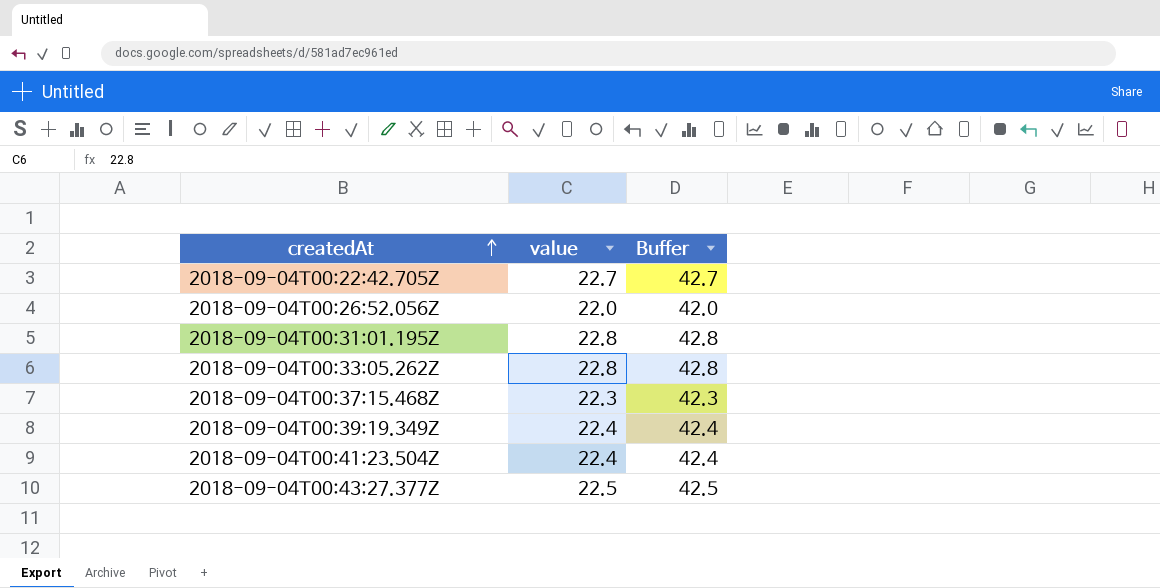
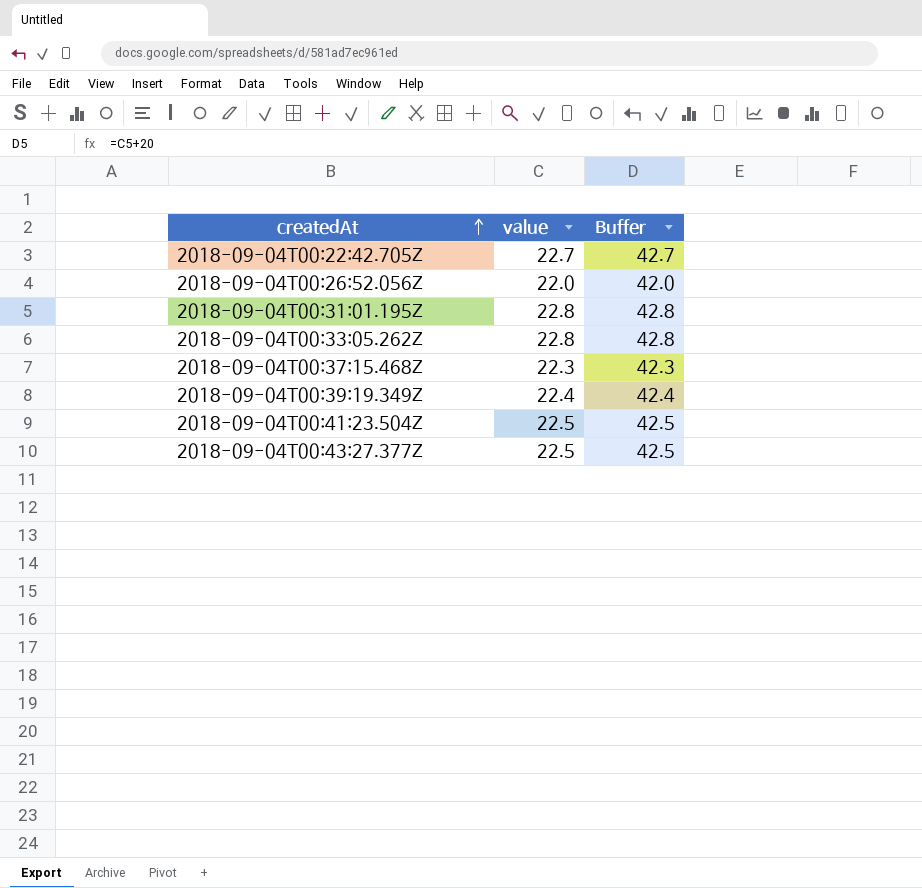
2018-09-04T00:41:23.504Z | value: 22.4 -> 22.5
2018-09-04T00:41:23.504Z | Buffer: 42.4 -> 42.5

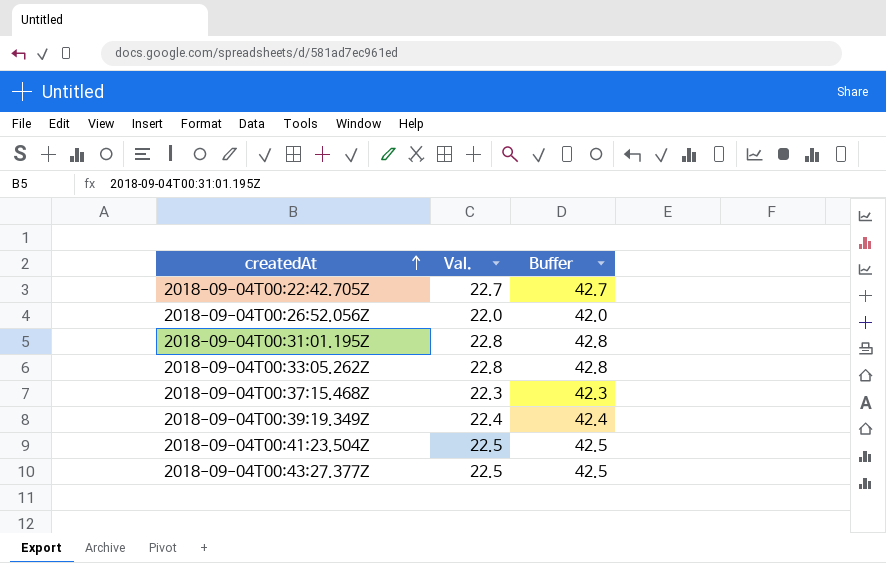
column name: value -> Val.

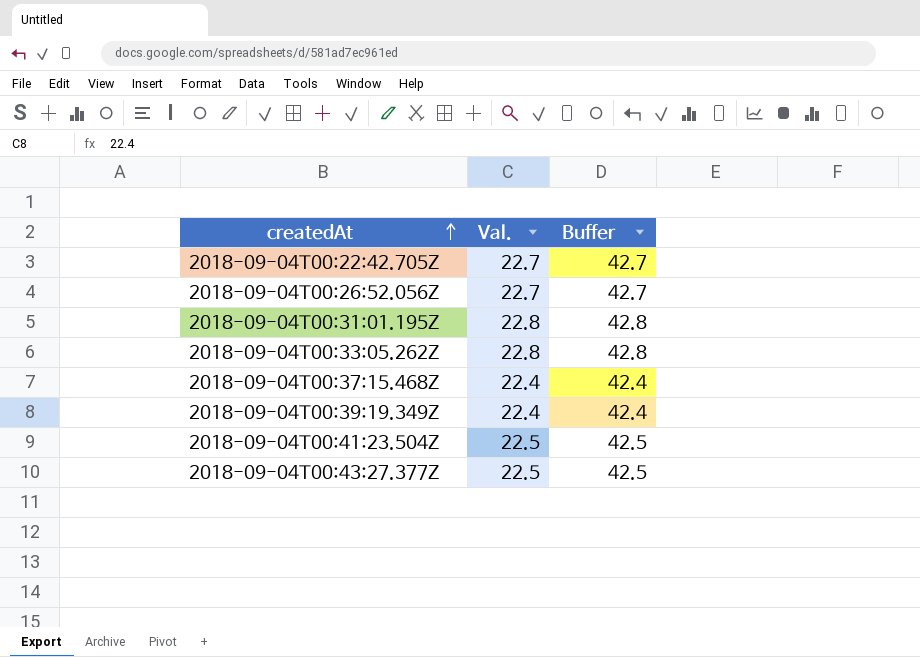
2018-09-04T00:26:52.056Z | Val.: 22.0 -> 22.7
2018-09-04T00:26:52.056Z | Buffer: 42.0 -> 42.7
2018-09-04T00:37:15.468Z | Val.: 22.3 -> 22.4
2018-09-04T00:37:15.468Z | Buffer: 42.3 -> 42.4

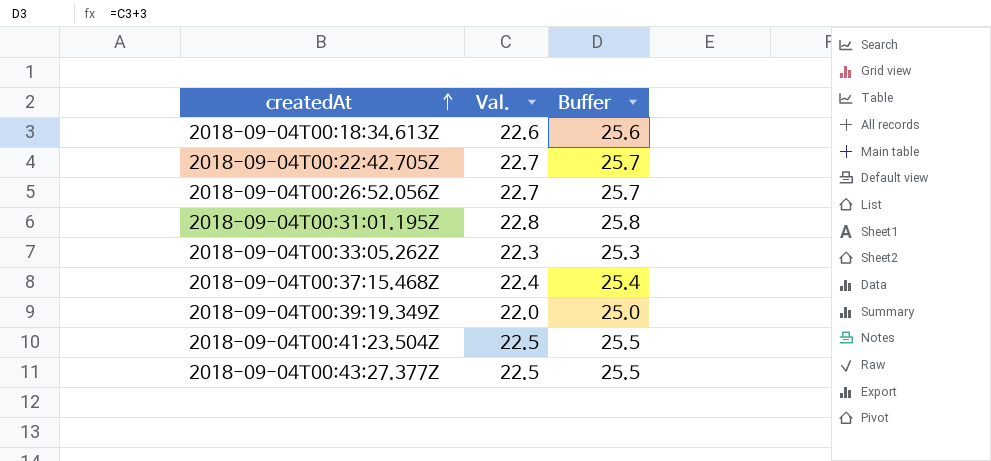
column Buffer | formula: [Val.] + 20 -> [Val.] + 3
row 2018-09-04T00:18:34.613Z: none -> 22.6 | 25.6
2018-09-04T00:33:05.262Z | Val.: 22.8 -> 22.3
2018-09-04T00:39:19.349Z | Val.: 22.4 -> 22.0

